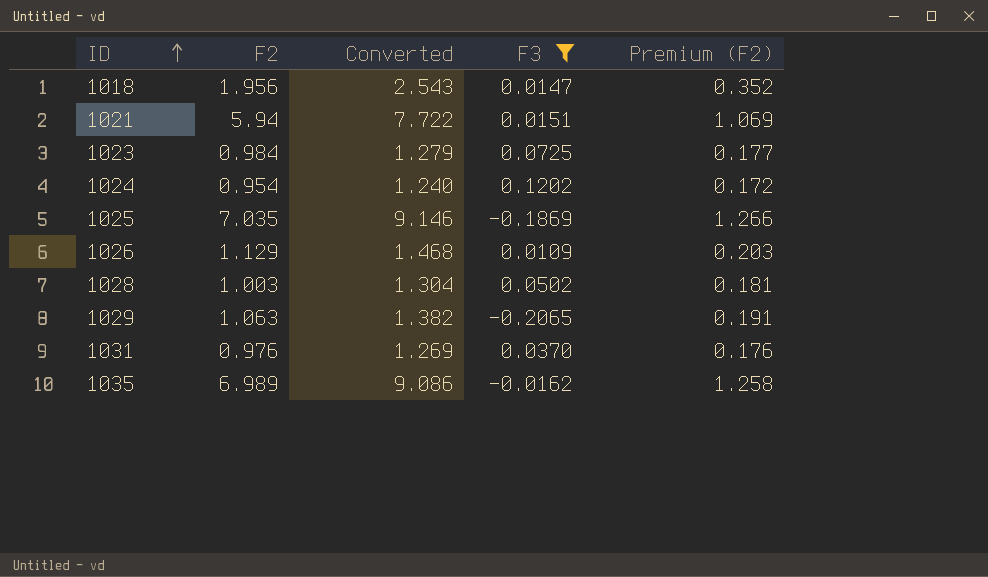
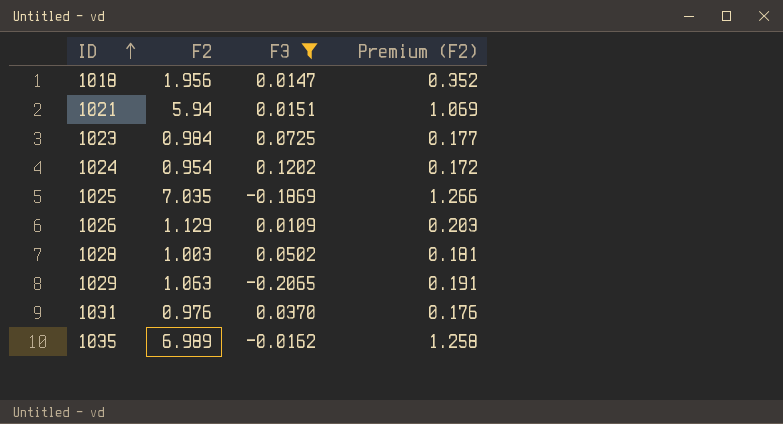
column Converted | formula: [F2] * 1.3 -> none

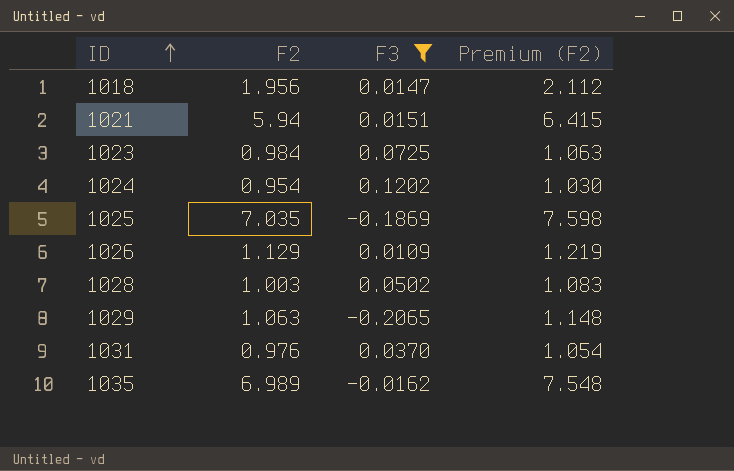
column Premium (F2) | formula: [F2] * 0.18 -> [F2] * 1.08

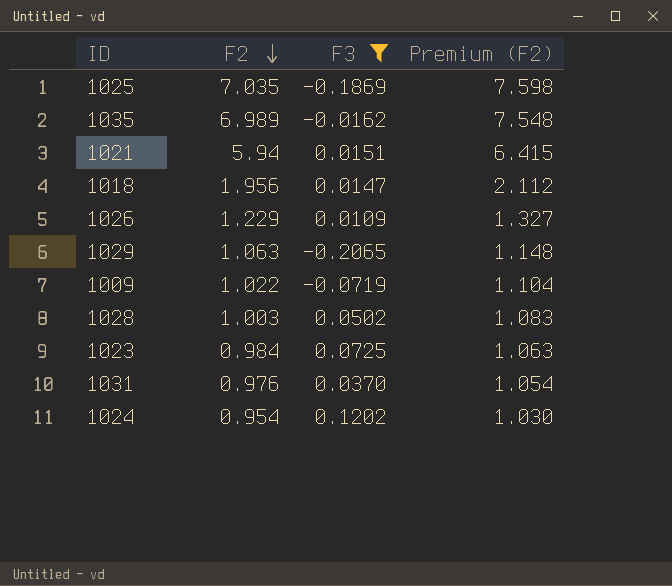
row order: ID ascending -> F2 descending
1026 | F2: 1.129 -> 1.229
1026 | Premium (F2): 1.219 -> 1.327
row 1009: none -> 1.022 | -0.0719 | 1.104

